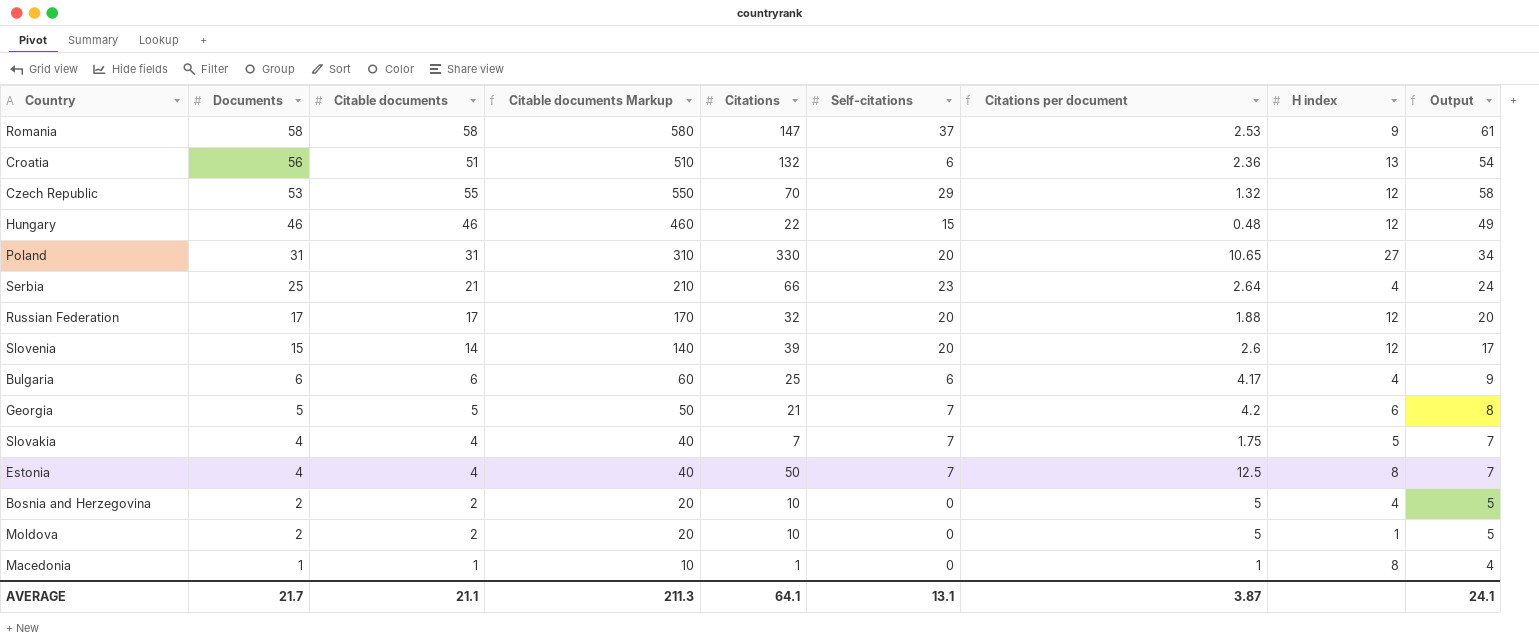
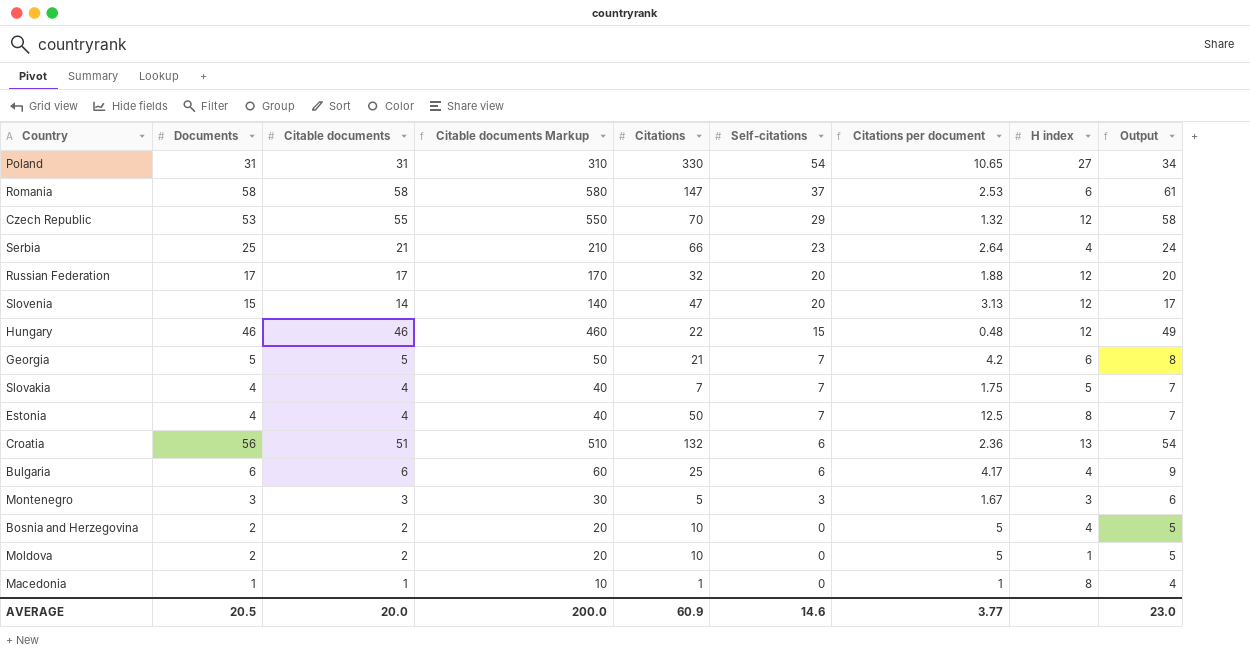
row order: Documents descending -> Self-citations descending
Poland | Self-citations: 20 -> 54
Romania | H index: 9 -> 6
Slovenia | Citations: 39 -> 47
Slovenia | Citations per document: 2.6 -> 3.13
row Montenegro: none -> 3 | 3 | 30 | 5 | 3 | 1.67 | 3 | 6
AVERAGE | Documents: 21.7 -> 20.5
AVERAGE | Citable documents: 21.1 -> 20.0
AVERAGE | Citable documents Markup: 211.3 -> 200.0
AVERAGE | Citations: 64.1 -> 60.9
AVERAGE | Self-citations: 13.1 -> 14.6
AVERAGE | Citations per document: 3.87 -> 3.77
AVERAGE | Output: 24.1 -> 23.0

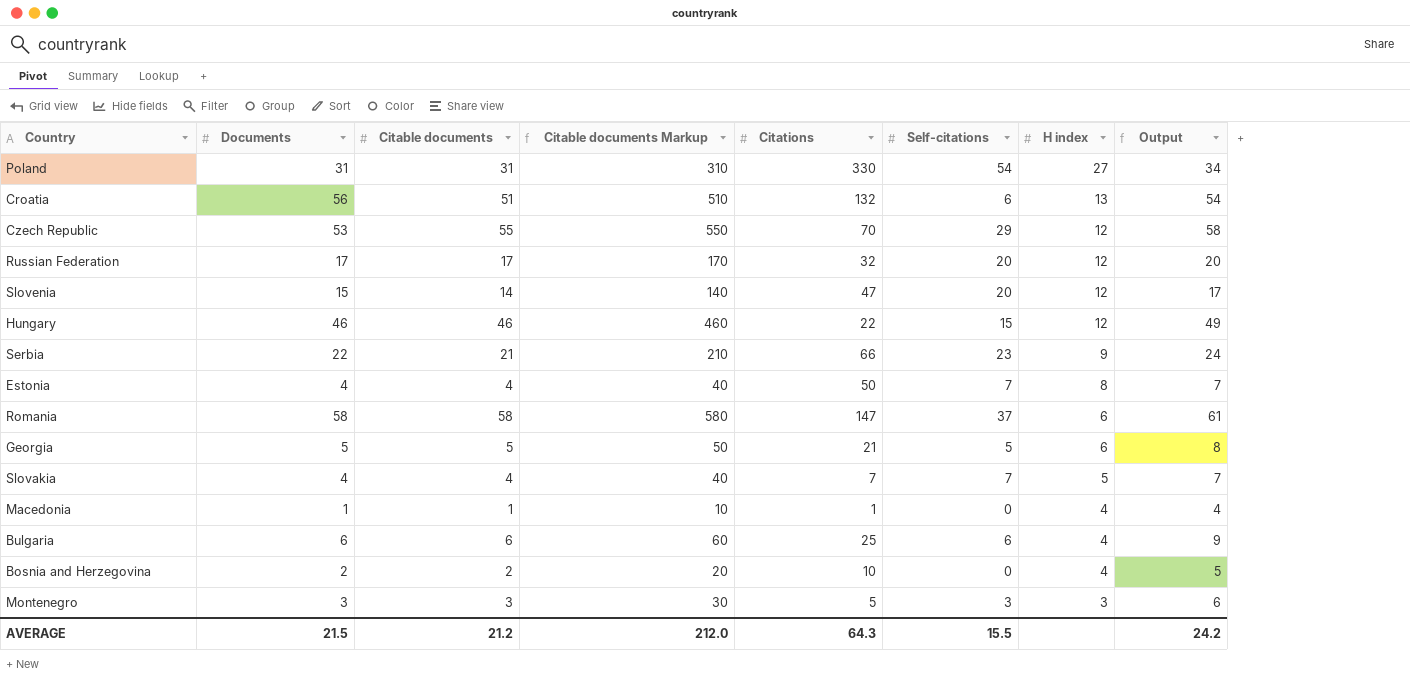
row order: Self-citations descending -> H index descending
column Citations per document | formula: [Citations] / [Documents] -> none
row Moldova: 2 | 2 | 20 | 10 | 0 | 5 | 1 | 5 -> none
Serbia | Documents: 25 -> 22
Serbia | H index: 4 -> 9
Georgia | Self-citations: 7 -> 5
Macedonia | H index: 8 -> 4
AVERAGE | Documents: 20.5 -> 21.5
AVERAGE | Citable documents: 20.0 -> 21.2
AVERAGE | Citable documents Markup: 200.0 -> 212.0
AVERAGE | Citations: 60.9 -> 64.3
AVERAGE | Self-citations: 14.6 -> 15.5
AVERAGE | Output: 23.0 -> 24.2

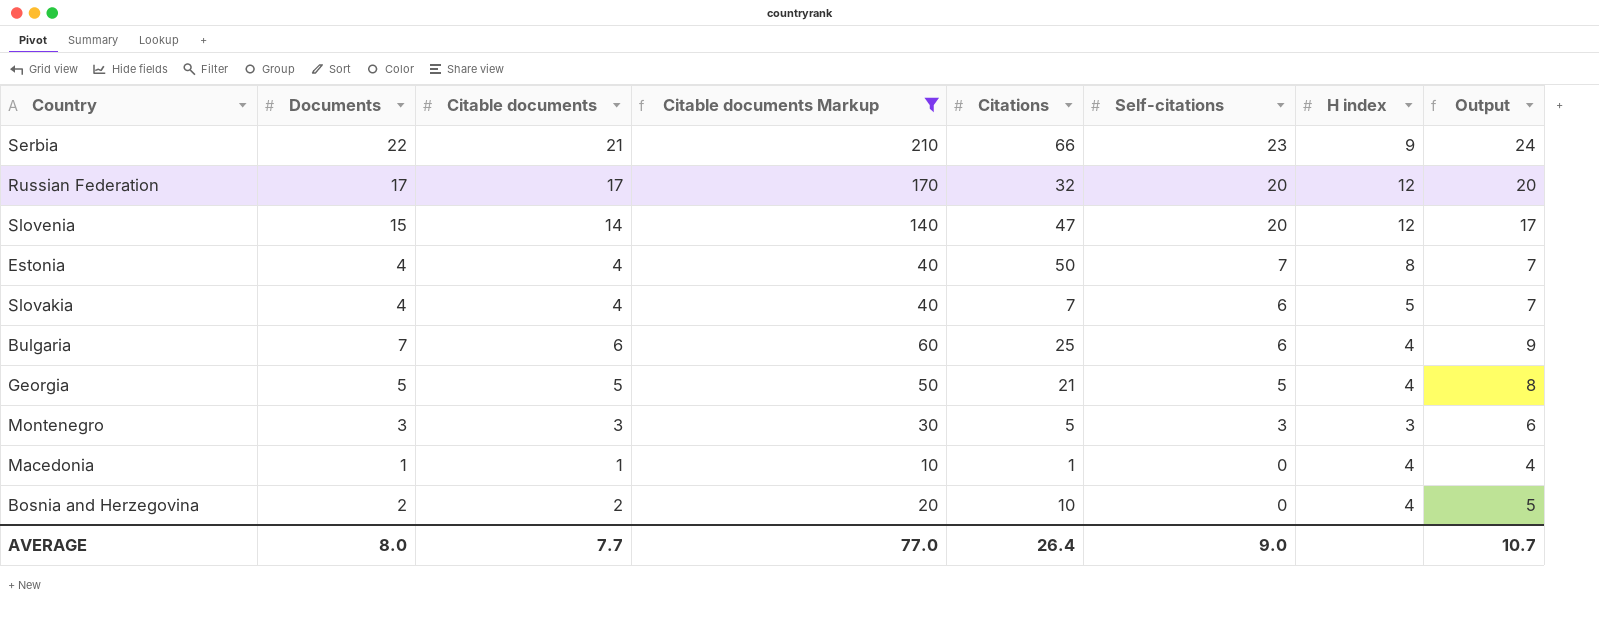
filter: none -> Citable documents Markup <= 210
row order: H index descending -> Self-citations descending
Slovakia | Self-citations: 7 -> 6
Bulgaria | Documents: 6 -> 7
Georgia | H index: 6 -> 4
AVERAGE | Documents: 21.5 -> 8.0
AVERAGE | Citable documents: 21.2 -> 7.7
AVERAGE | Citable documents Markup: 212.0 -> 77.0
AVERAGE | Citations: 64.3 -> 26.4
AVERAGE | Self-citations: 15.5 -> 9.0
AVERAGE | Output: 24.2 -> 10.7

